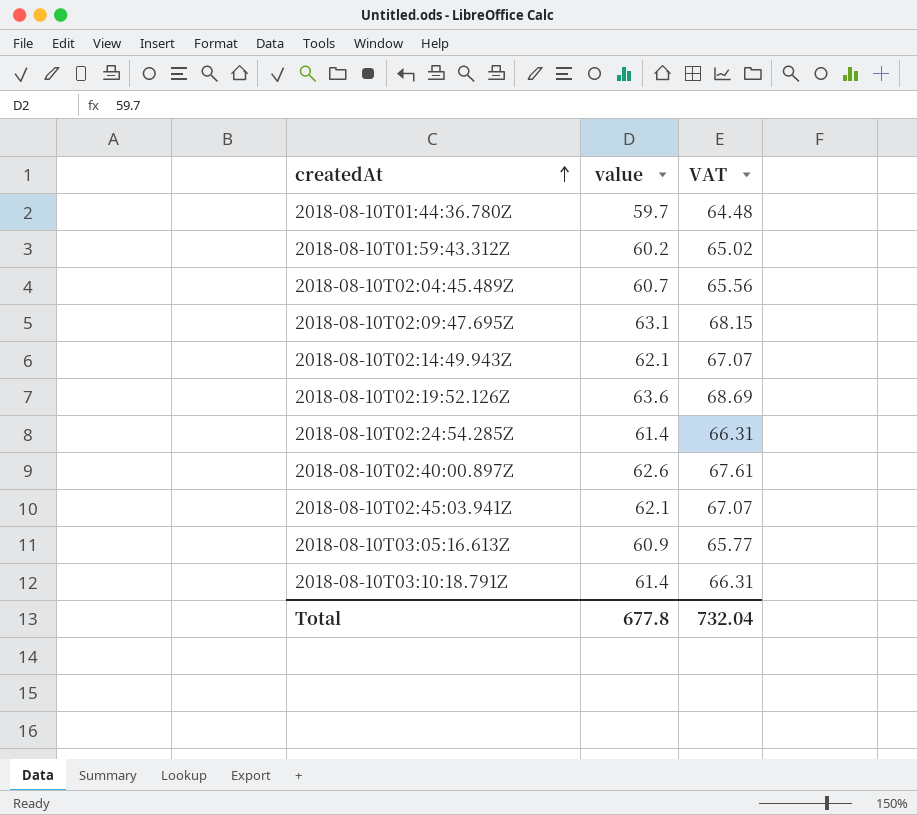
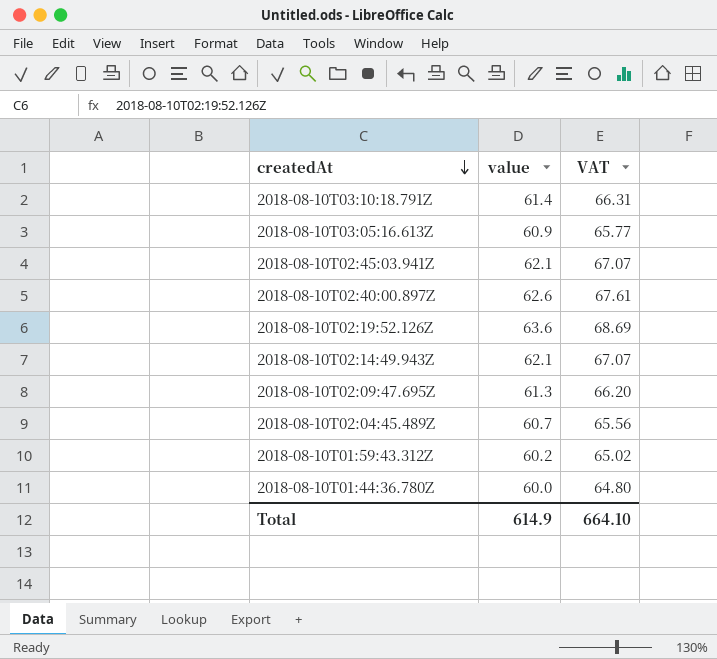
row order: createdAt ascending -> createdAt descending
row 2018-08-10T02:24:54.285Z: 61.4 | 66.31 -> none
2018-08-10T02:09:47.695Z | value: 63.1 -> 61.3
2018-08-10T02:09:47.695Z | VAT: 68.15 -> 66.20
2018-08-10T01:44:36.780Z | value: 59.7 -> 60.0
2018-08-10T01:44:36.780Z | VAT: 64.48 -> 64.80
Total | value: 677.8 -> 614.9
Total | VAT: 732.04 -> 664.10

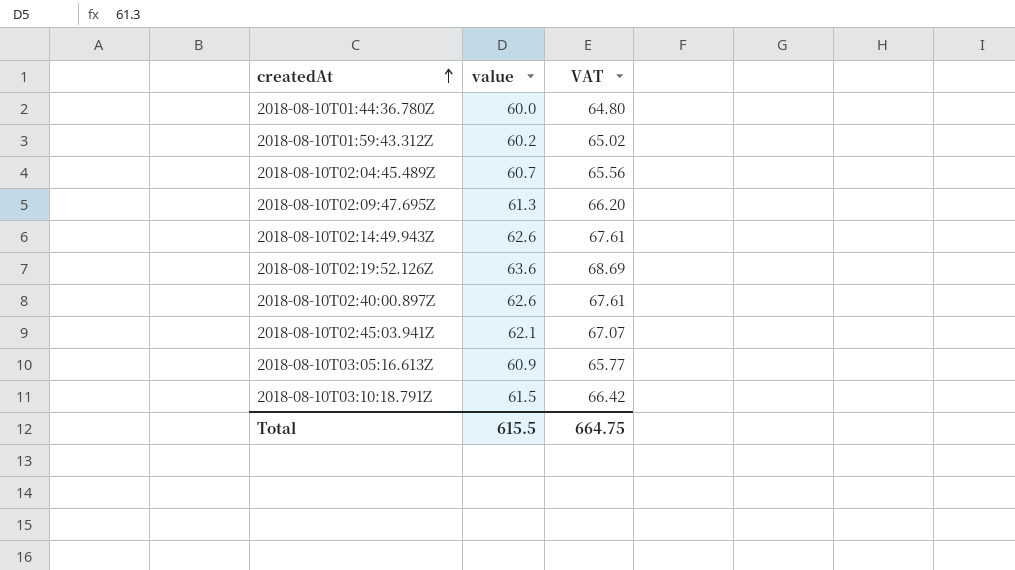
row order: createdAt descending -> createdAt ascending
2018-08-10T02:14:49.943Z | value: 62.1 -> 62.6
2018-08-10T02:14:49.943Z | VAT: 67.07 -> 67.61
2018-08-10T03:10:18.791Z | value: 61.4 -> 61.5
2018-08-10T03:10:18.791Z | VAT: 66.31 -> 66.42
Total | value: 614.9 -> 615.5
Total | VAT: 664.10 -> 664.75

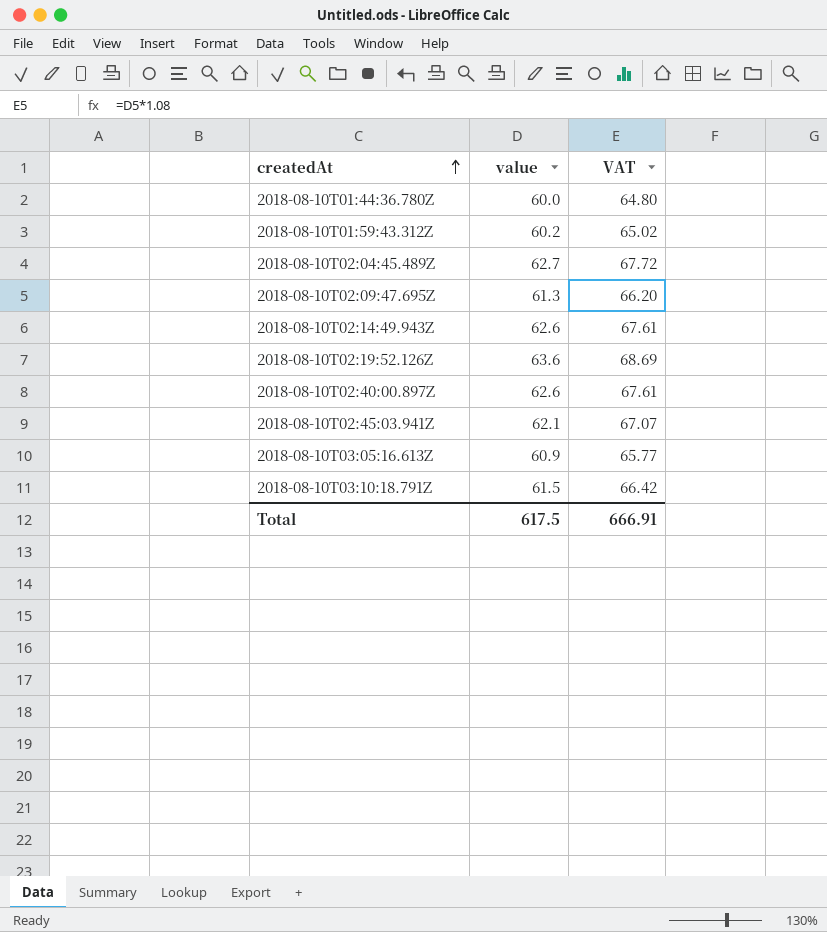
2018-08-10T02:04:45.489Z | value: 60.7 -> 62.7
2018-08-10T02:04:45.489Z | VAT: 65.56 -> 67.72
Total | value: 615.5 -> 617.5
Total | VAT: 664.75 -> 666.91

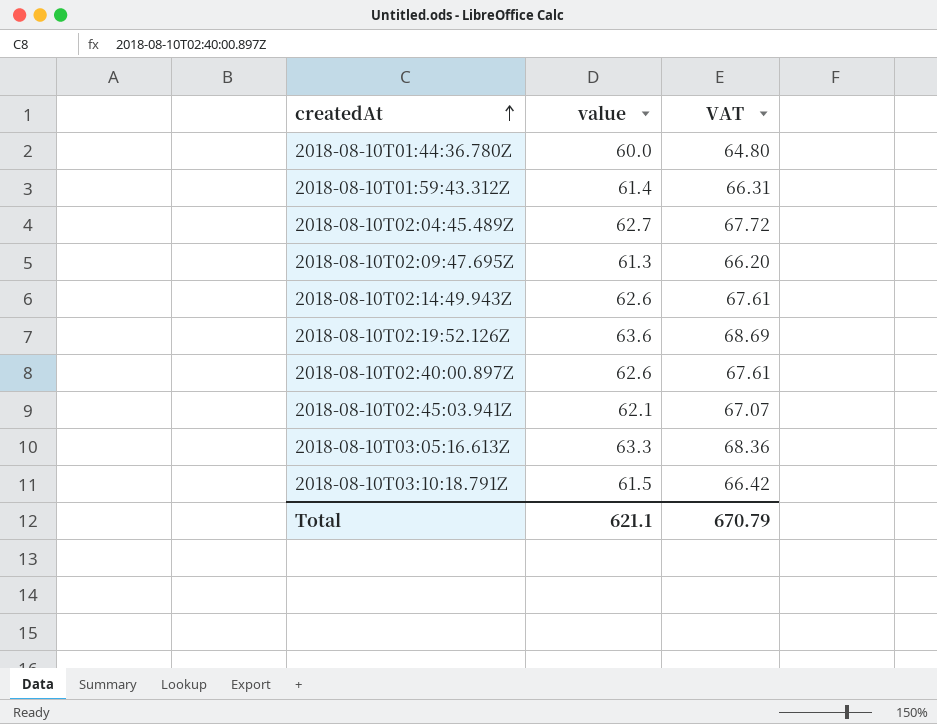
2018-08-10T01:59:43.312Z | value: 60.2 -> 61.4
2018-08-10T01:59:43.312Z | VAT: 65.02 -> 66.31
2018-08-10T03:05:16.613Z | value: 60.9 -> 63.3
2018-08-10T03:05:16.613Z | VAT: 65.77 -> 68.36
Total | value: 617.5 -> 621.1
Total | VAT: 666.91 -> 670.79

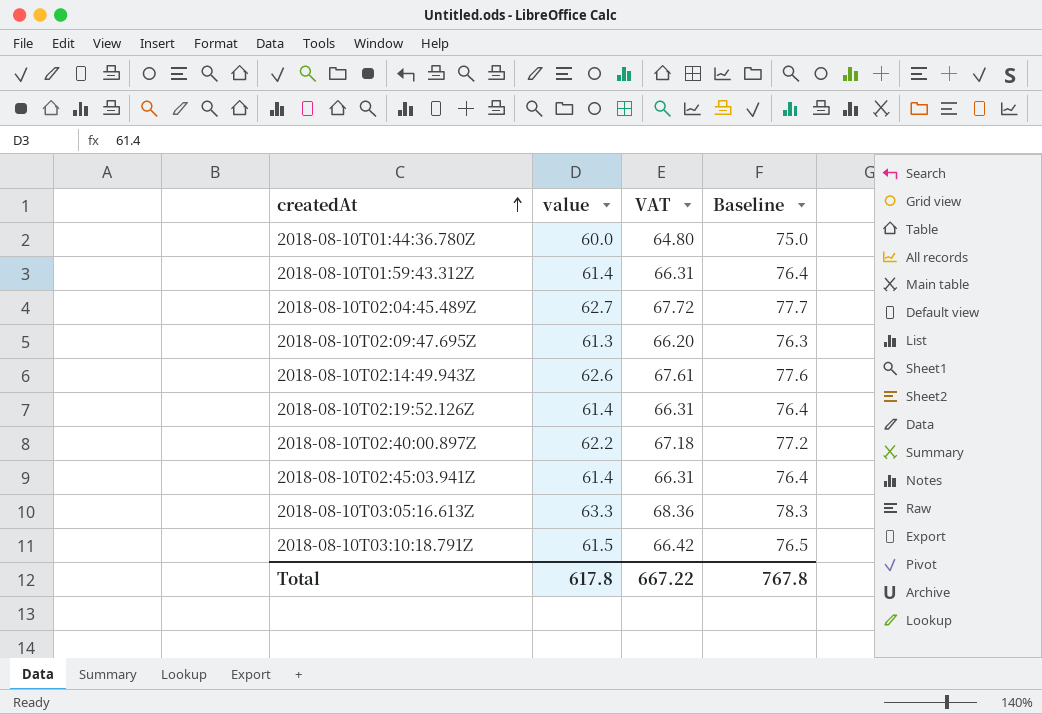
column Baseline | formula: none -> [value] + 15
2018-08-10T02:19:52.126Z | value: 63.6 -> 61.4
2018-08-10T02:19:52.126Z | VAT: 68.69 -> 66.31
2018-08-10T02:40:00.897Z | value: 62.6 -> 62.2
2018-08-10T02:40:00.897Z | VAT: 67.61 -> 67.18
2018-08-10T02:45:03.941Z | value: 62.1 -> 61.4
2018-08-10T02:45:03.941Z | VAT: 67.07 -> 66.31
Total | value: 621.1 -> 617.8
Total | VAT: 670.79 -> 667.22

